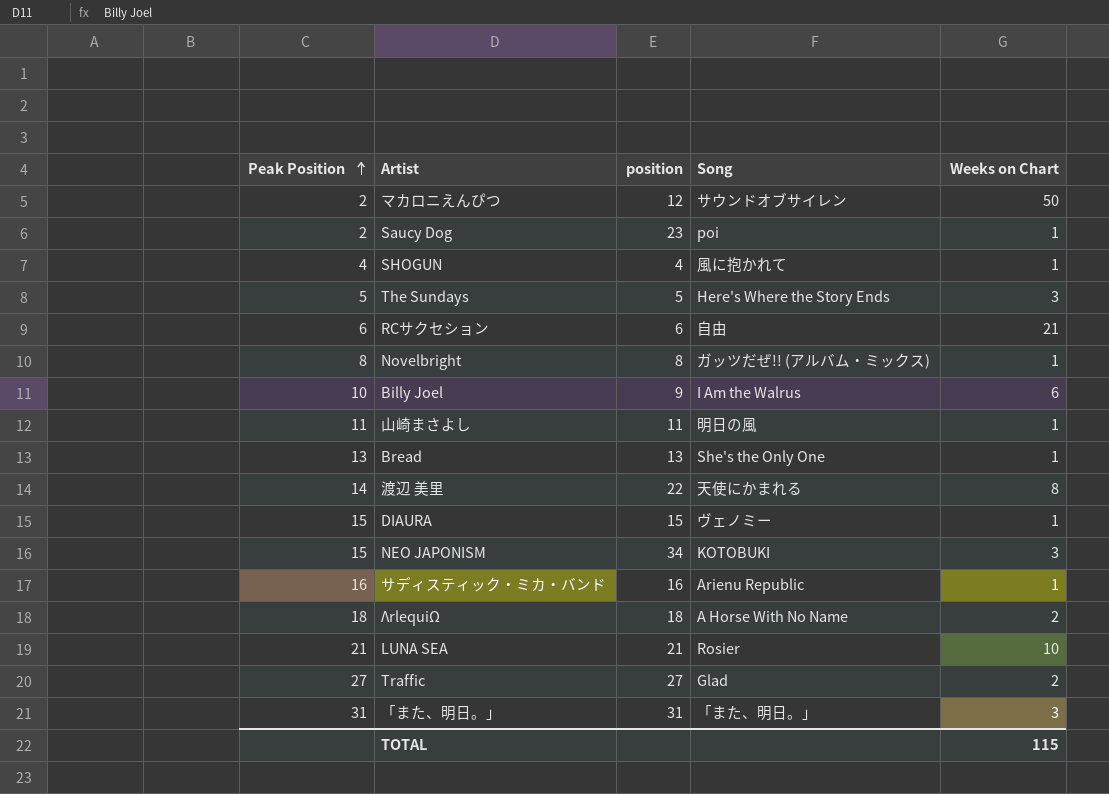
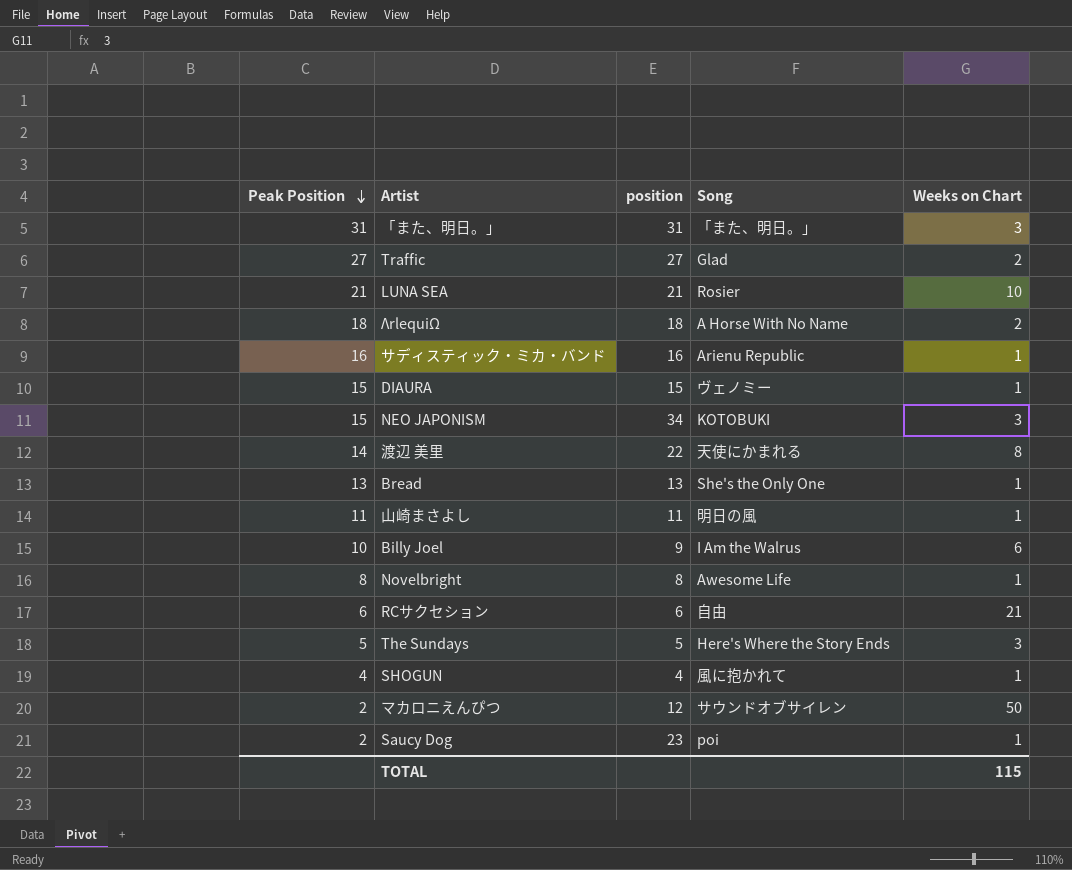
row order: Peak Position ascending -> Peak Position descending
Novelbright | Song: ガッツだぜ!! (アルバム・ミックス) -> Awesome Life

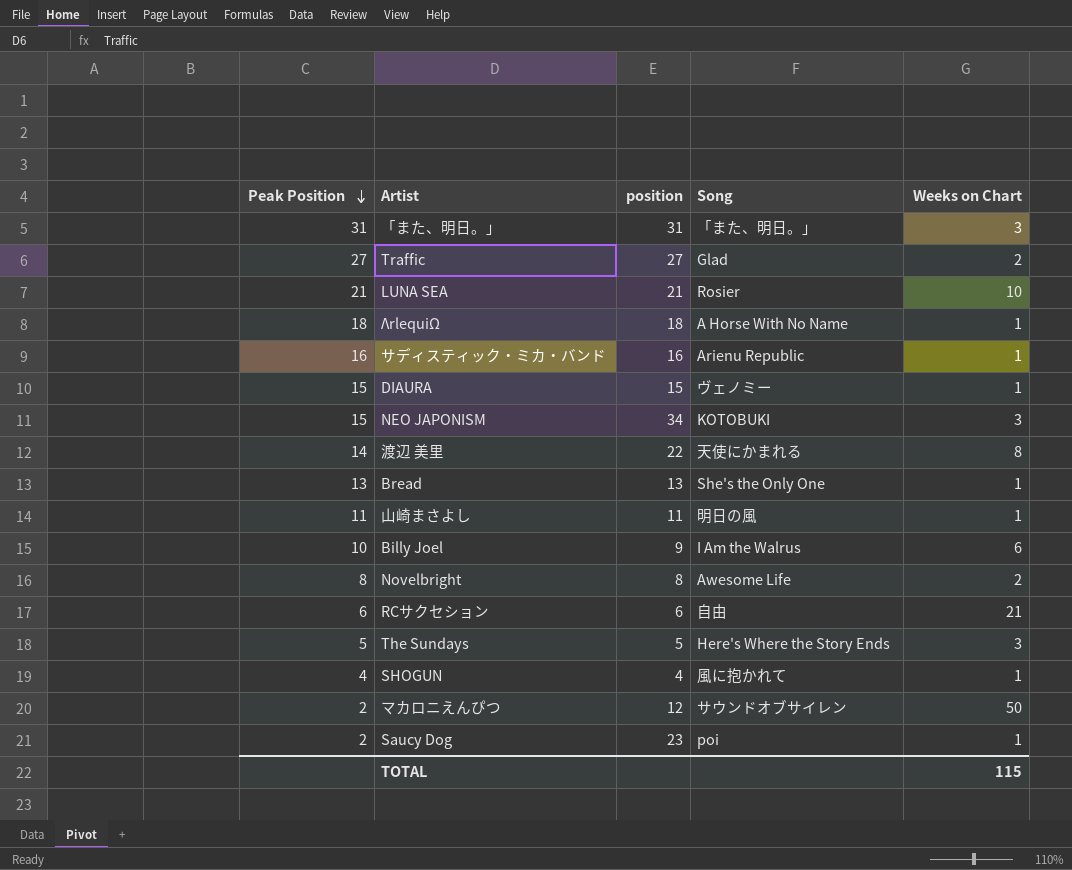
ΛrlequiΩ | Weeks on Chart: 2 -> 1
Novelbright | Weeks on Chart: 1 -> 2

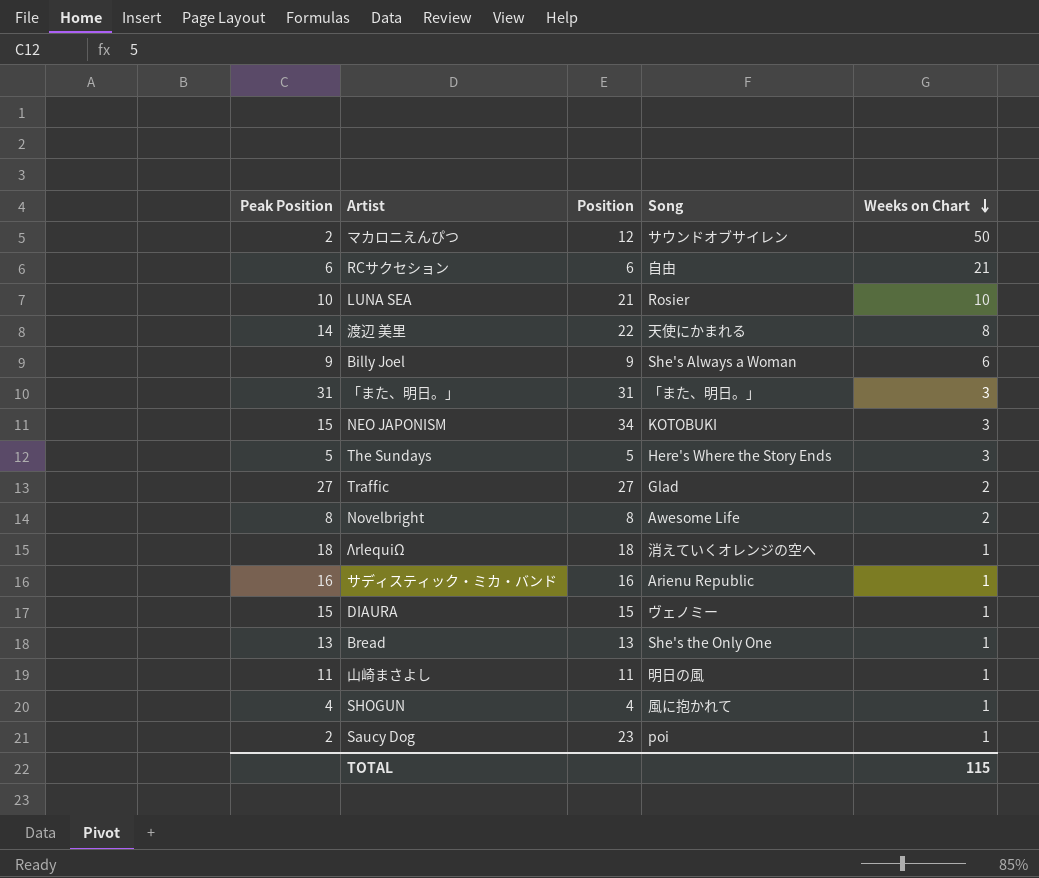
row order: Peak Position descending -> Weeks on Chart descending
column name: position -> Position
LUNA SEA | Peak Position: 21 -> 10
Billy Joel | Peak Position: 10 -> 9
Billy Joel | Song: I Am the Walrus -> She's Always a Woman
ΛrlequiΩ | Song: A Horse With No Name -> 消えていくオレンジの空へ

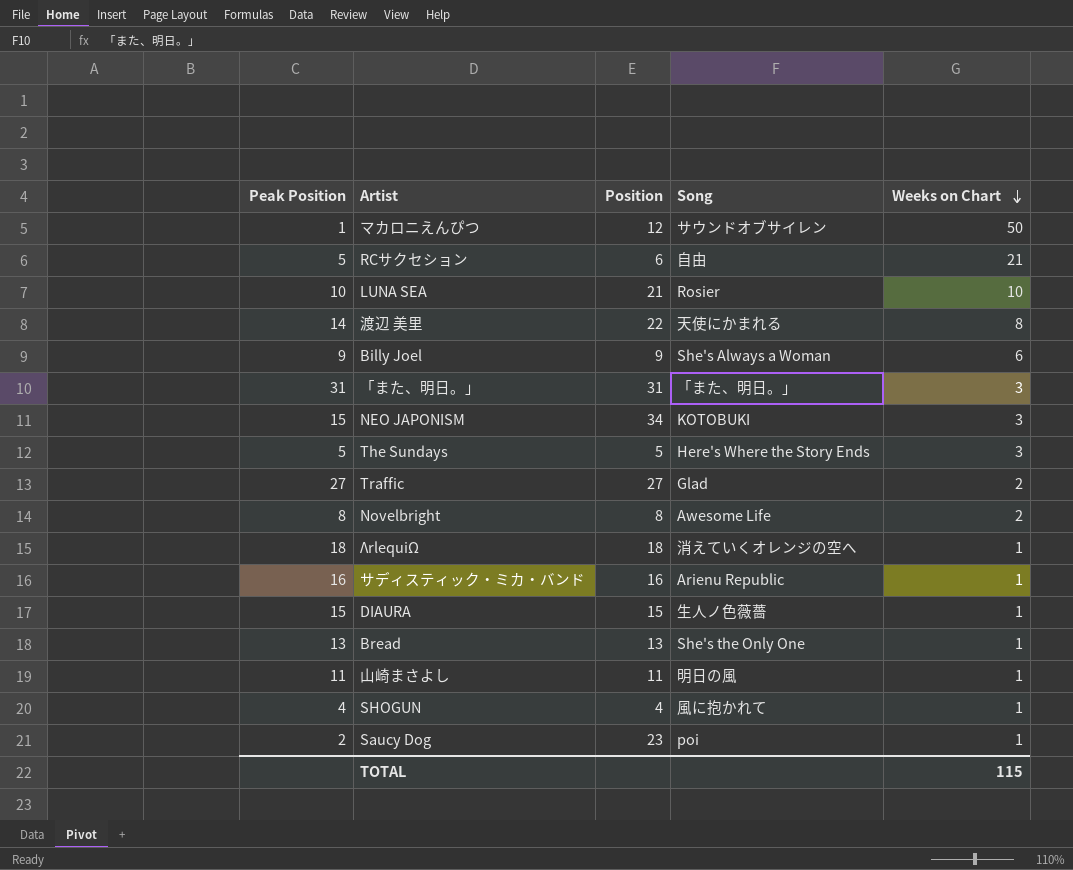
マカロニえんぴつ | Peak Position: 2 -> 1
RCサクセション | Peak Position: 6 -> 5
DIAURA | Song: ヴェノミー -> 生人ノ色薇薔

